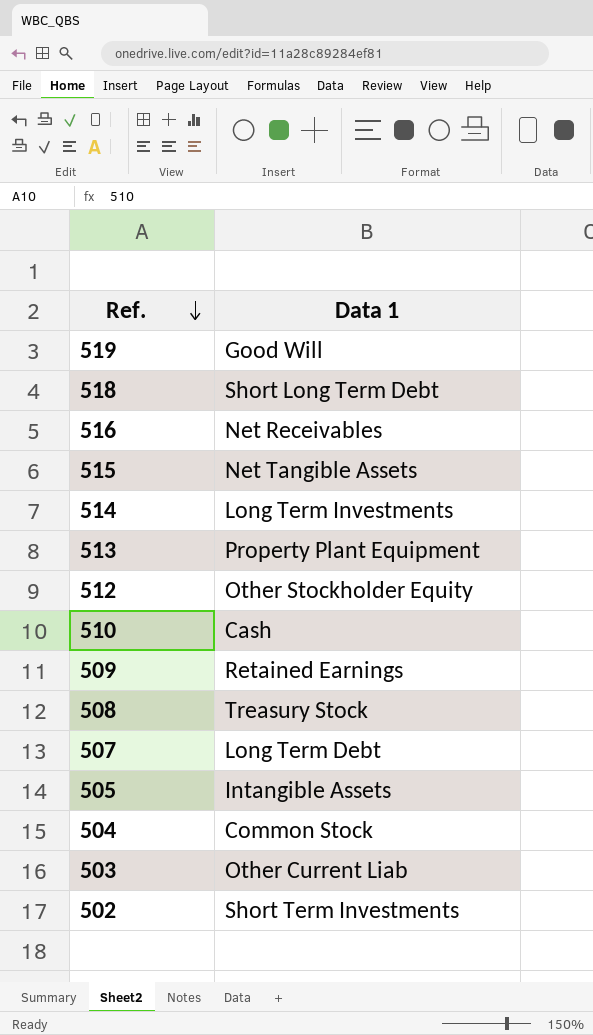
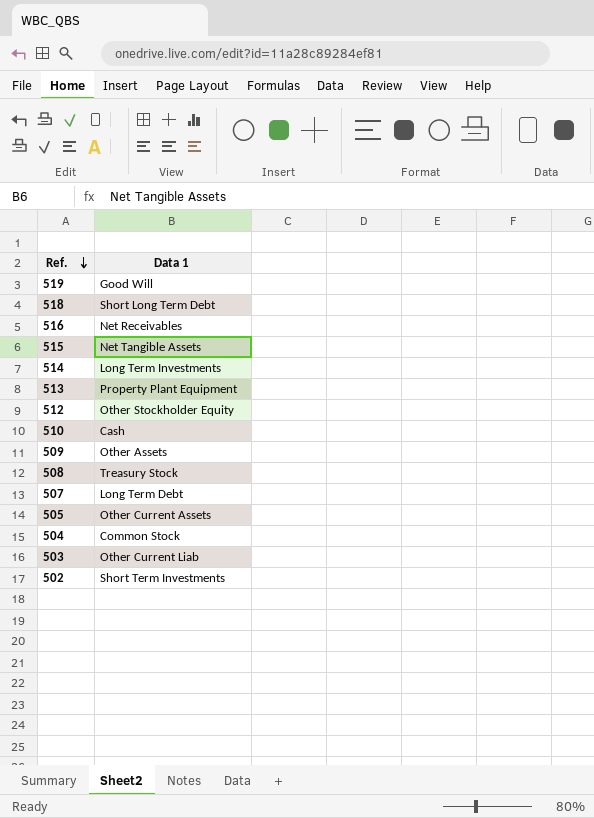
509 | Data 1: Retained Earnings -> Other Assets
505 | Data 1: Intangible Assets -> Other Current Assets

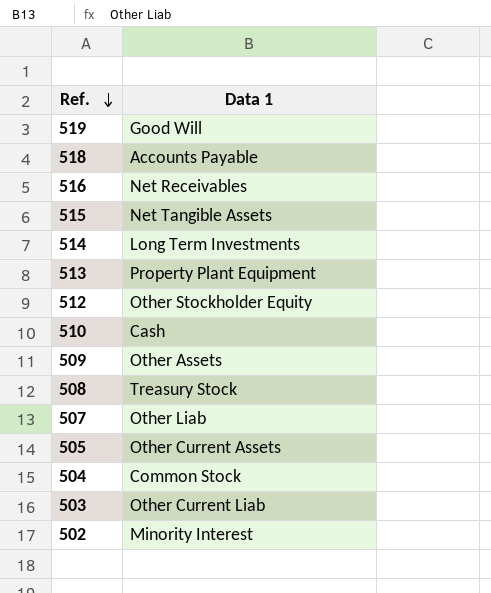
518 | Data 1: Short Long Term Debt -> Accounts Payable
507 | Data 1: Long Term Debt -> Other Liab
502 | Data 1: Short Term Investments -> Minority Interest

